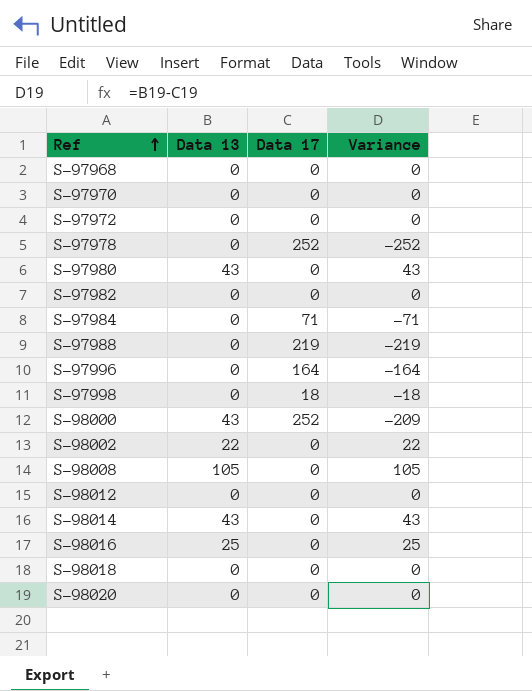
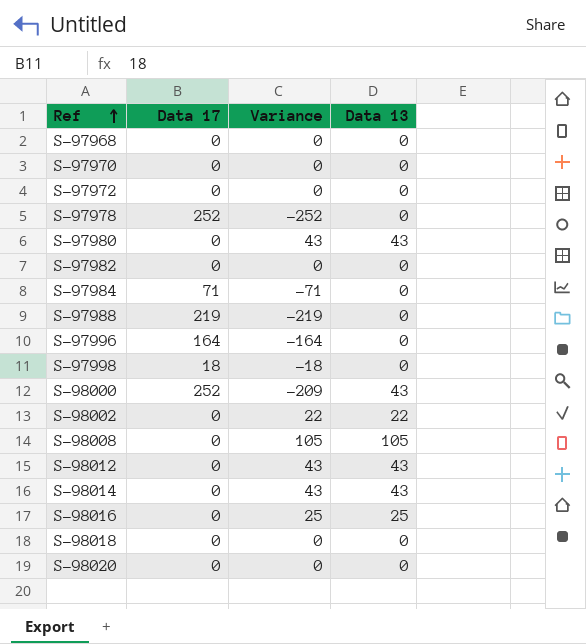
column Data 13 | position: 2 -> 4
S-98012 | Variance: 0 -> 43
S-98012 | Data 13: 0 -> 43

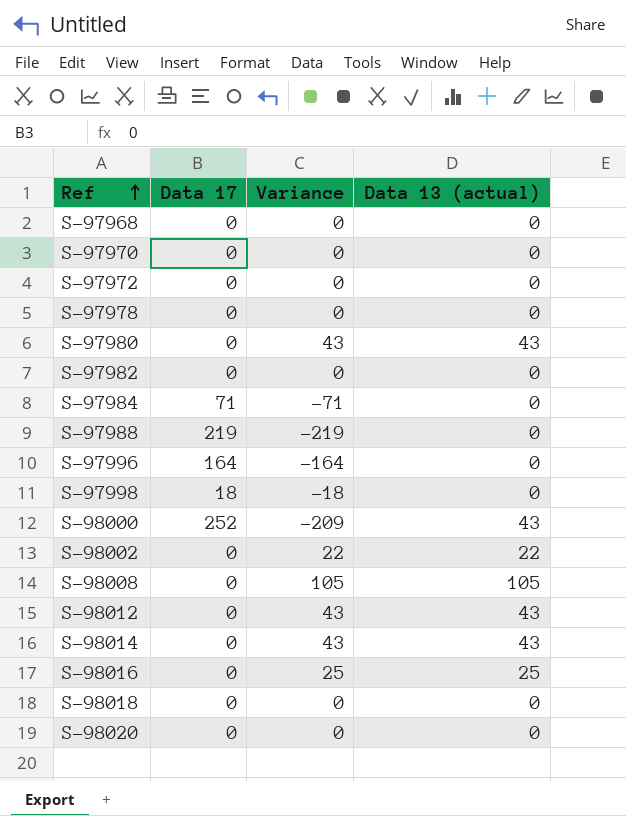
column name: Data 13 -> Data 13 (actual)
S-97978 | Data 17: 252 -> 0
S-97978 | Variance: -252 -> 0

